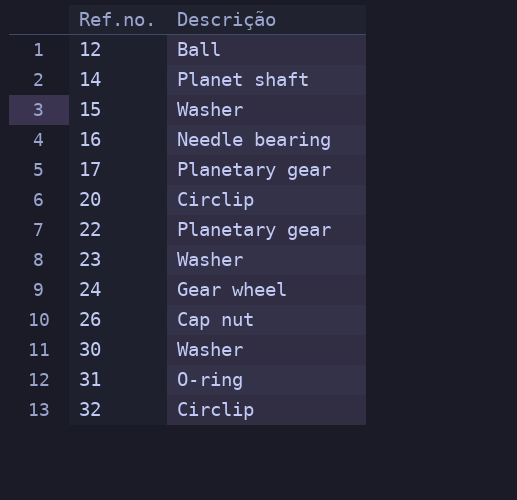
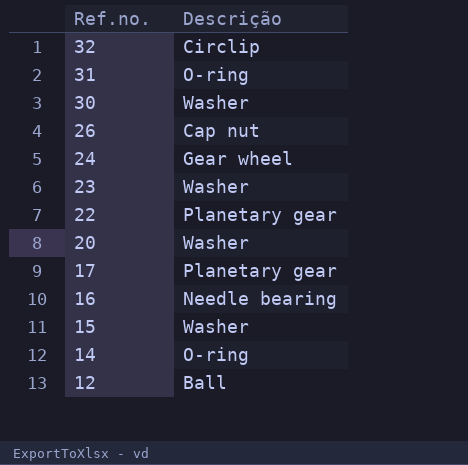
row order: Ref.no. ascending -> Ref.no. descending
20 | Descrição: Circlip -> Washer
14 | Descrição: Planet shaft -> O-ring

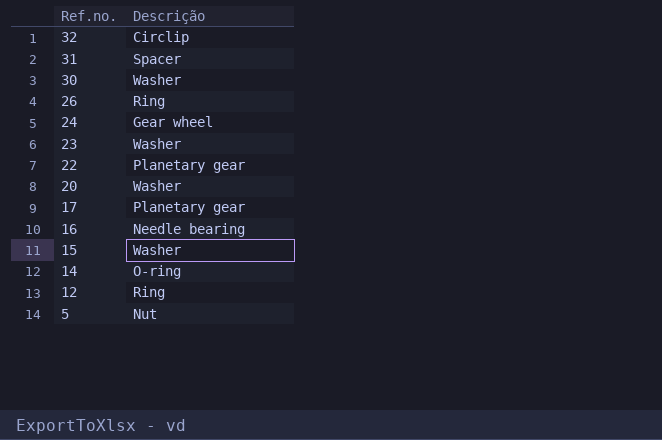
31 | Descrição: O-ring -> Spacer
26 | Descrição: Cap nut -> Ring
12 | Descrição: Ball -> Ring
row 5: none -> Nut

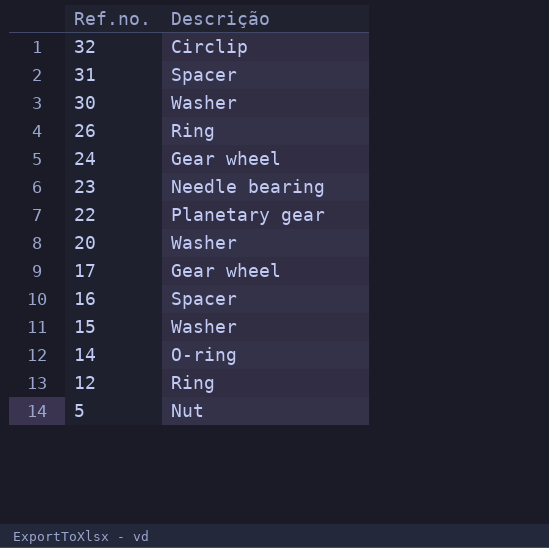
23 | Descrição: Washer -> Needle bearing
17 | Descrição: Planetary gear -> Gear wheel
16 | Descrição: Needle bearing -> Spacer

